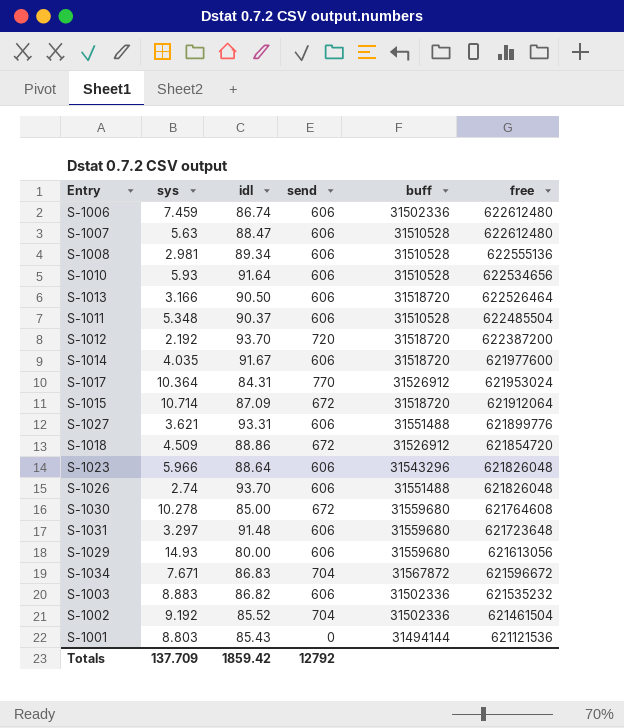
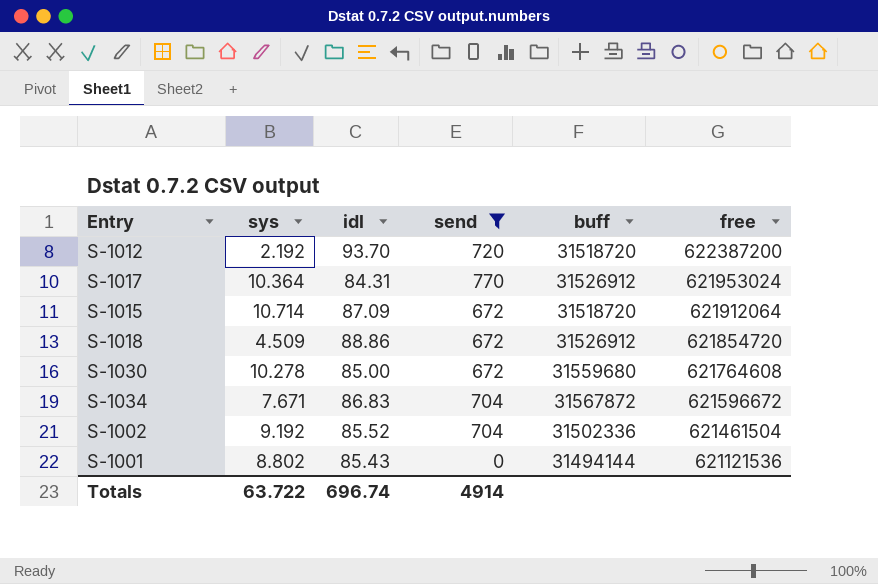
filter: none -> send != 606
S-1001 | sys: 8.803 -> 8.802
Totals | sys: 137.709 -> 63.722
Totals | idl: 1859.42 -> 696.74
Totals | send: 12792 -> 4914

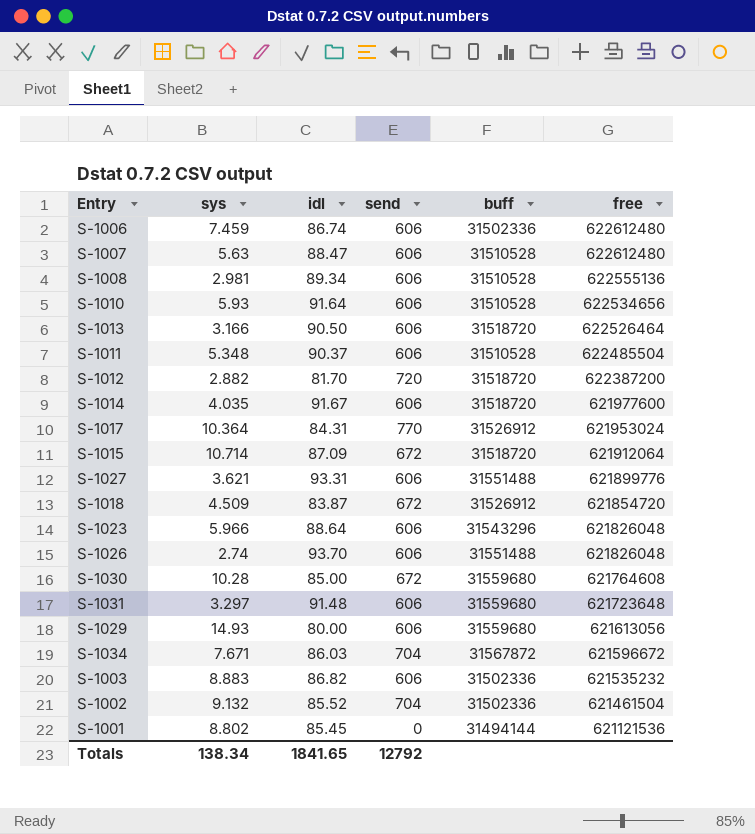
filter: send != 606 -> none
S-1012 | sys: 2.192 -> 2.882
S-1012 | idl: 93.70 -> 81.70
S-1018 | idl: 88.86 -> 83.87
S-1030 | sys: 10.278 -> 10.28
S-1034 | idl: 86.83 -> 86.03
S-1002 | sys: 9.192 -> 9.132
S-1001 | idl: 85.43 -> 85.45
Totals | sys: 63.722 -> 138.34
Totals | idl: 696.74 -> 1841.65
Totals | send: 4914 -> 12792

